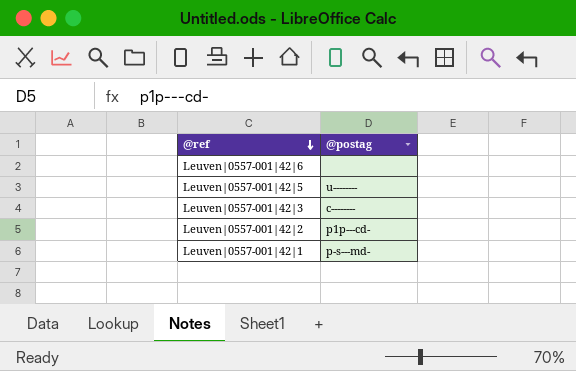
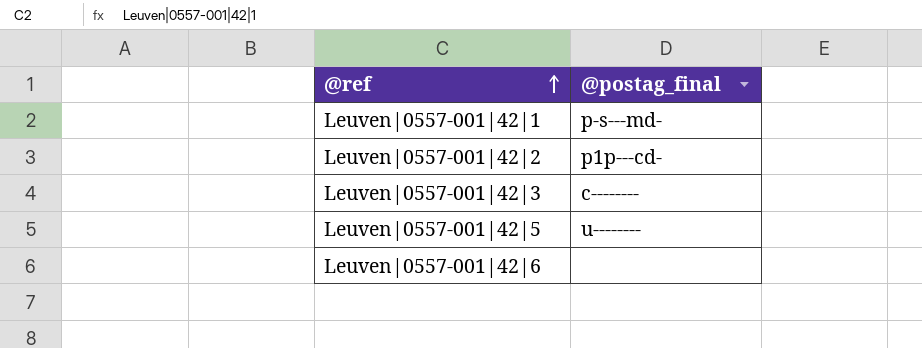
row order: @ref descending -> @ref ascending
column name: @postag -> @postag_final

